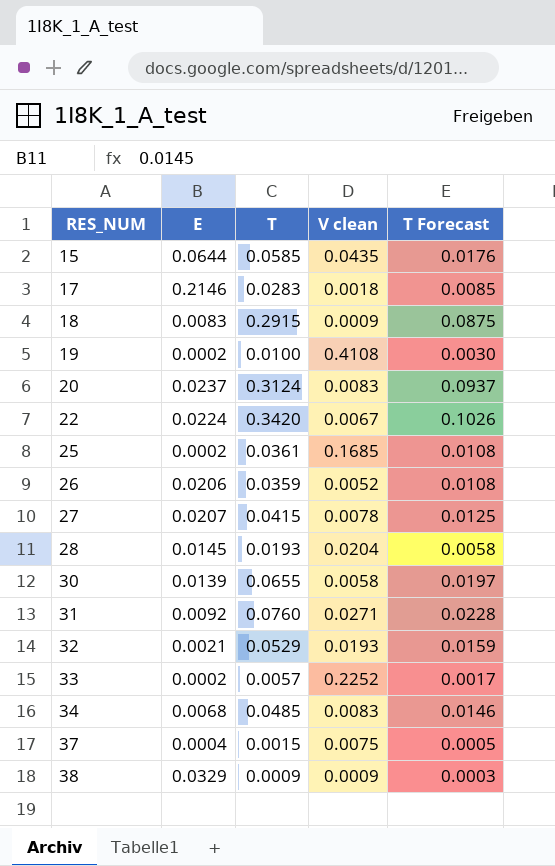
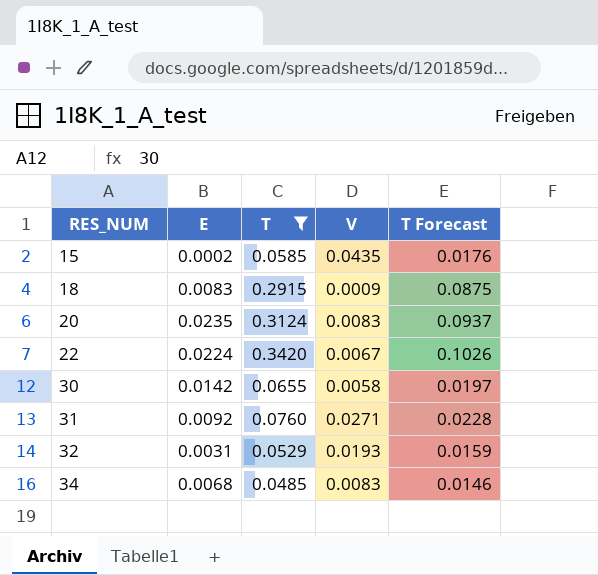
filter: none -> T >= 0.0485
column name: V clean -> V
15 | E: 0.0644 -> 0.0002
20 | E: 0.0237 -> 0.0235
30 | E: 0.0139 -> 0.0142
32 | E: 0.0021 -> 0.0031

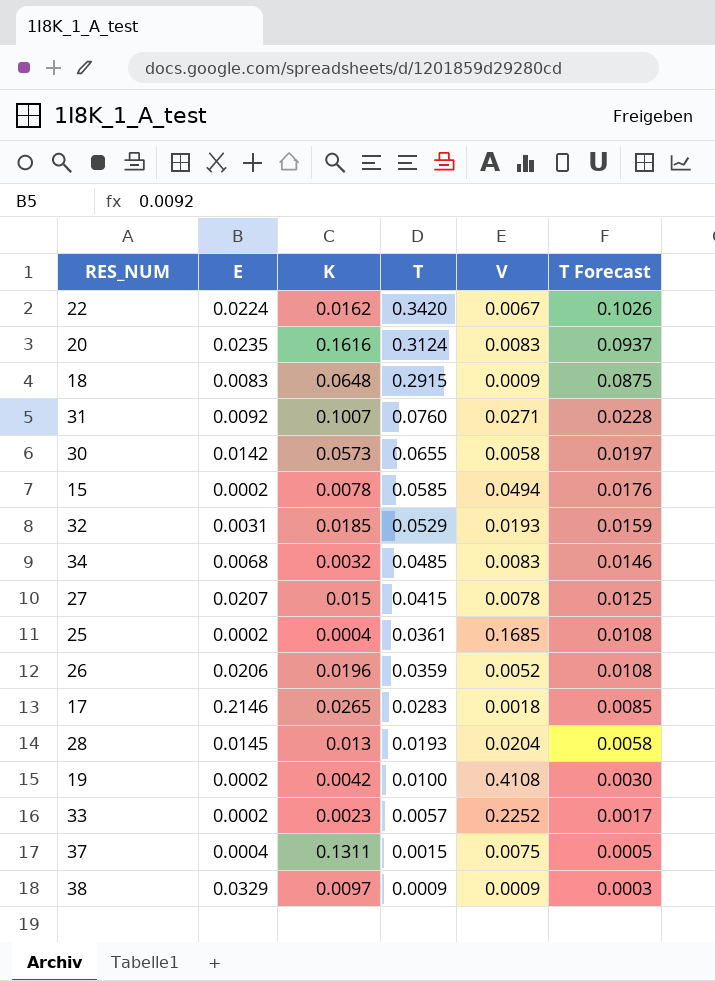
filter: T >= 0.0485 -> none
row order: RES_NUM ascending -> T descending
column K | position: none -> 3
15 | V: 0.0435 -> 0.0494

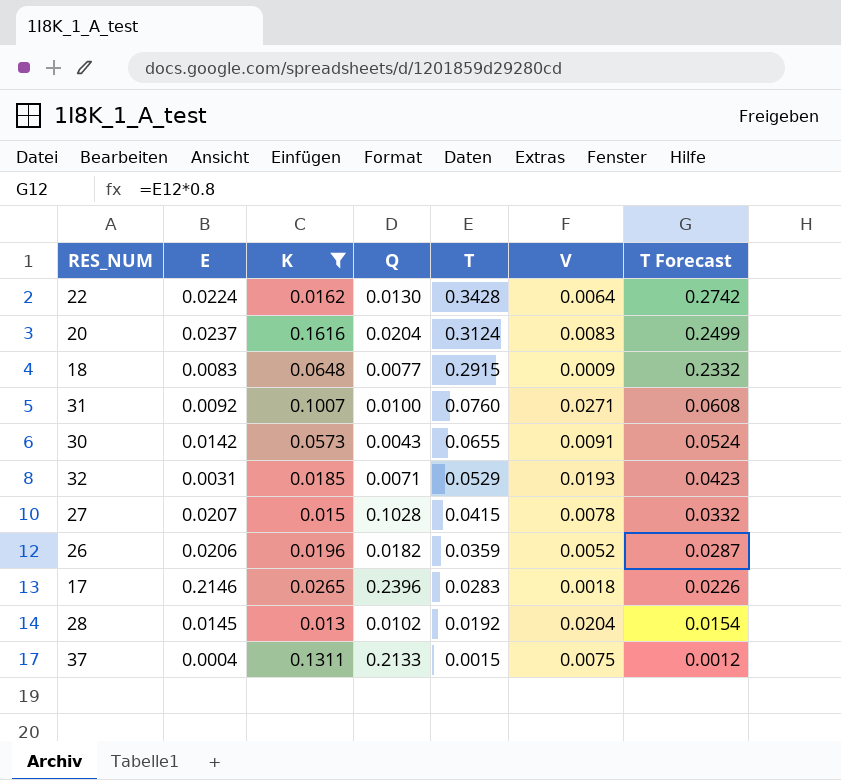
filter: none -> K >= 0.013
column Q | position: none -> 4
column T Forecast | formula: [T] * 0.3 -> [T] * 0.8
22 | T: 0.3420 -> 0.3428
22 | V: 0.0067 -> 0.0064
20 | E: 0.0235 -> 0.0237
30 | V: 0.0058 -> 0.0091
28 | T: 0.0193 -> 0.0192

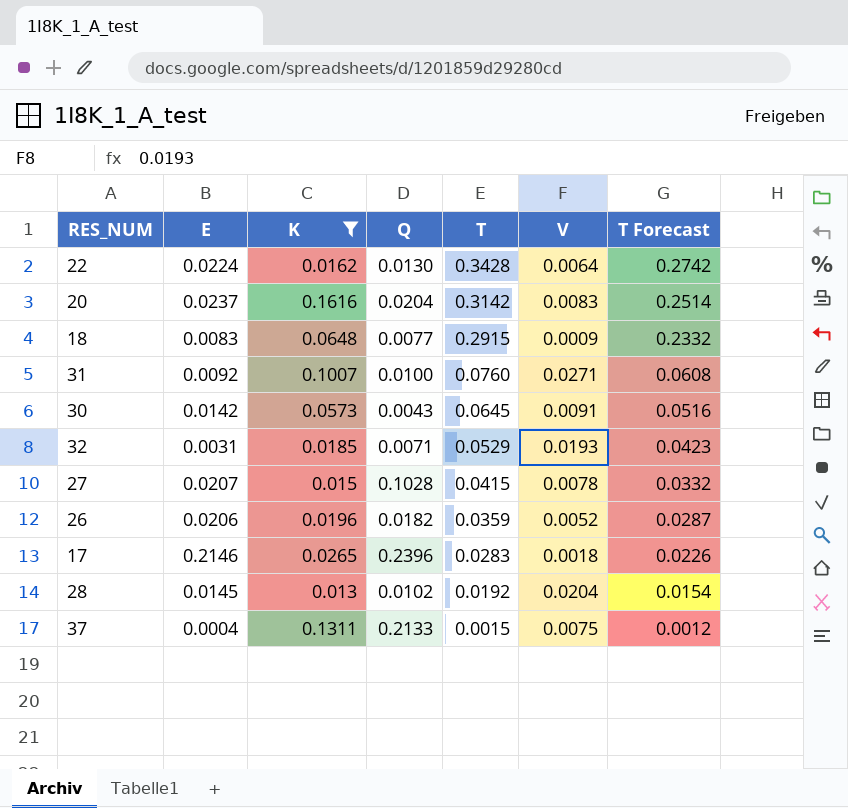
20 | T: 0.3124 -> 0.3142
20 | T Forecast: 0.2499 -> 0.2514
30 | T: 0.0655 -> 0.0645
30 | T Forecast: 0.0524 -> 0.0516

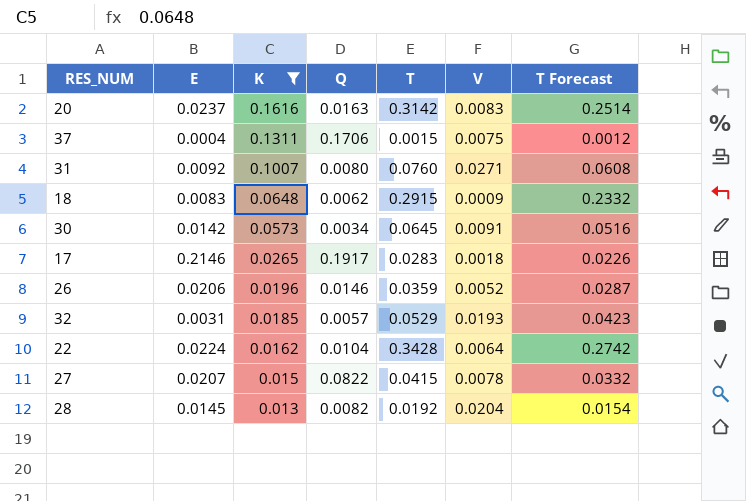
row order: T descending -> K descending
20 | Q: 0.0204 -> 0.0163
37 | Q: 0.2133 -> 0.1706
31 | Q: 0.0100 -> 0.0080
18 | Q: 0.0077 -> 0.0062
30 | Q: 0.0043 -> 0.0034
17 | Q: 0.2396 -> 0.1917
26 | Q: 0.0182 -> 0.0146
32 | Q: 0.0071 -> 0.0057
22 | Q: 0.0130 -> 0.0104
27 | Q: 0.1028 -> 0.0822
28 | Q: 0.0102 -> 0.0082

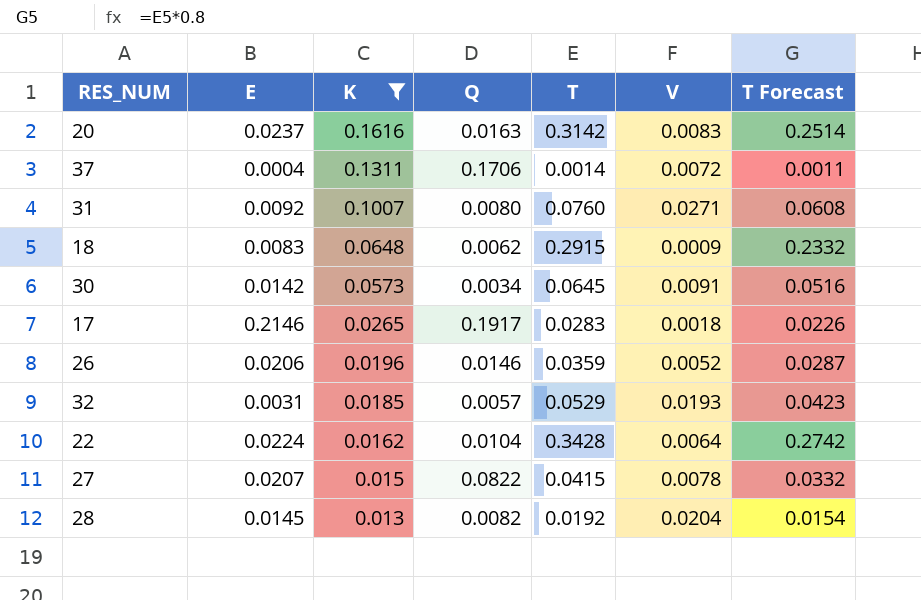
37 | T: 0.0015 -> 0.0014
37 | V: 0.0075 -> 0.0072
37 | T Forecast: 0.0012 -> 0.0011

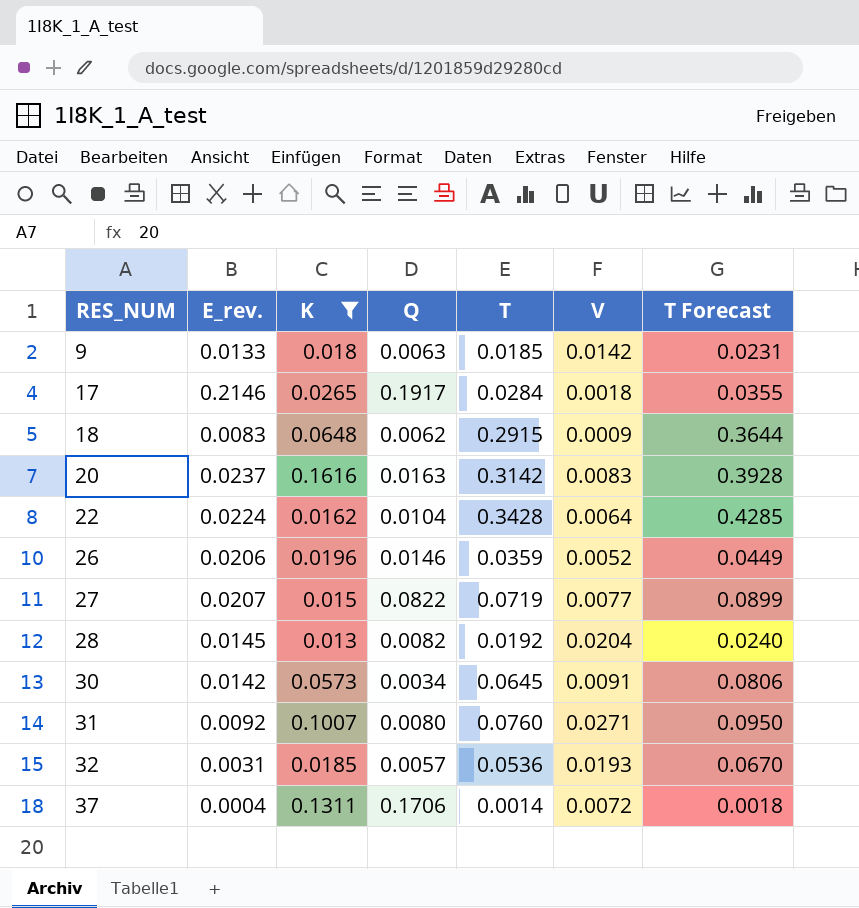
row order: K descending -> RES_NUM ascending
column name: E -> E_rev.
column T Forecast | formula: [T] * 0.8 -> [T] * 1.25
row 9: none -> 0.0133 | 0.018 | 0.0063 | 0.0185 | 0.0142 | 0.0231
17 | T: 0.0283 -> 0.0284
27 | T: 0.0415 -> 0.0719
27 | V: 0.0078 -> 0.0077
32 | T: 0.0529 -> 0.0536

